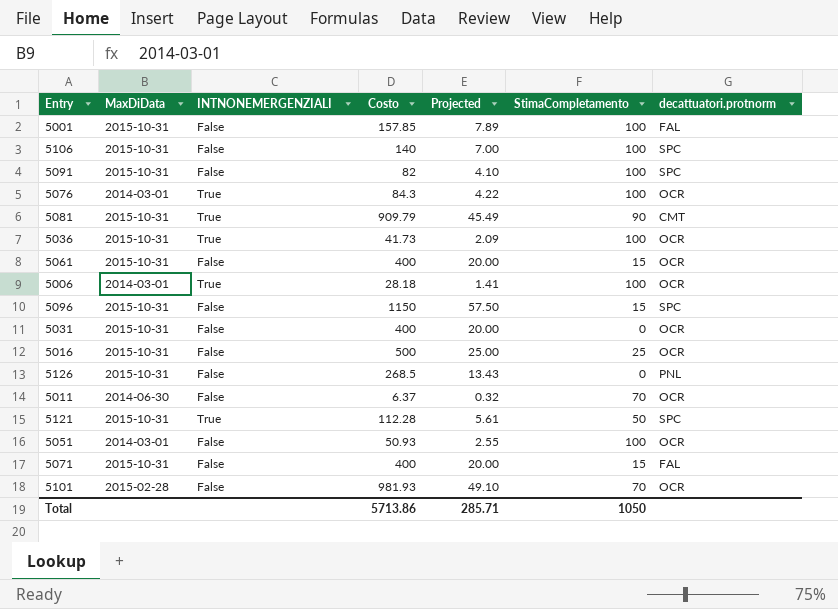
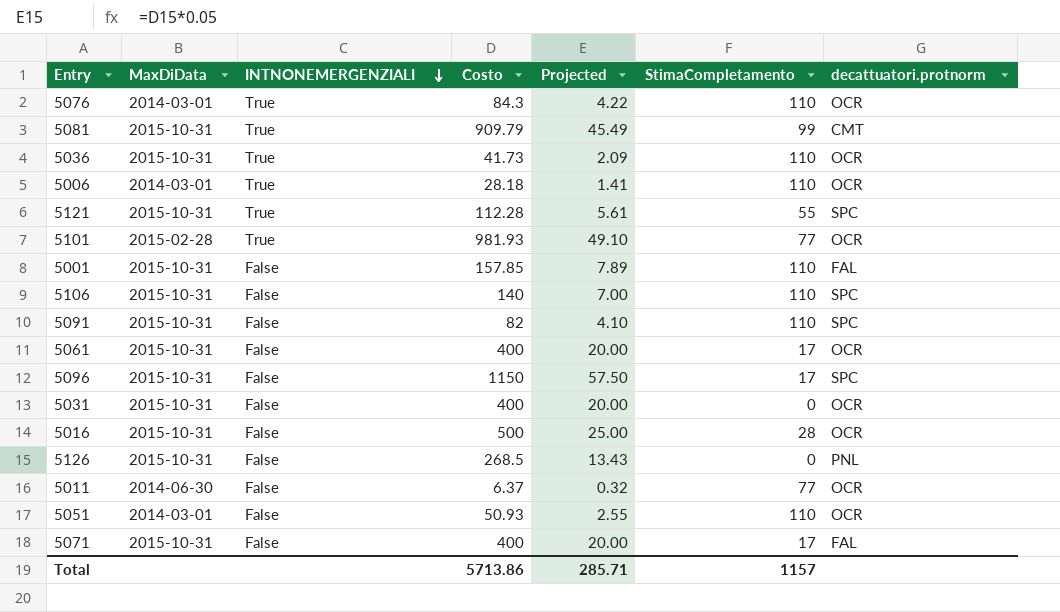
row order: none -> INTNONEMERGENZIALI descending
5076 | StimaCompletamento: 100 -> 110
5081 | StimaCompletamento: 90 -> 99
5036 | StimaCompletamento: 100 -> 110
5006 | StimaCompletamento: 100 -> 110
5121 | StimaCompletamento: 50 -> 55
5101 | INTNONEMERGENZIALI: False -> True
5101 | StimaCompletamento: 70 -> 77
5001 | StimaCompletamento: 100 -> 110
5106 | StimaCompletamento: 100 -> 110
5091 | StimaCompletamento: 100 -> 110
5061 | StimaCompletamento: 15 -> 17
5096 | StimaCompletamento: 15 -> 17
5016 | StimaCompletamento: 25 -> 28
5011 | StimaCompletamento: 70 -> 77
5051 | StimaCompletamento: 100 -> 110
5071 | StimaCompletamento: 15 -> 17
Total | StimaCompletamento: 1050 -> 1157

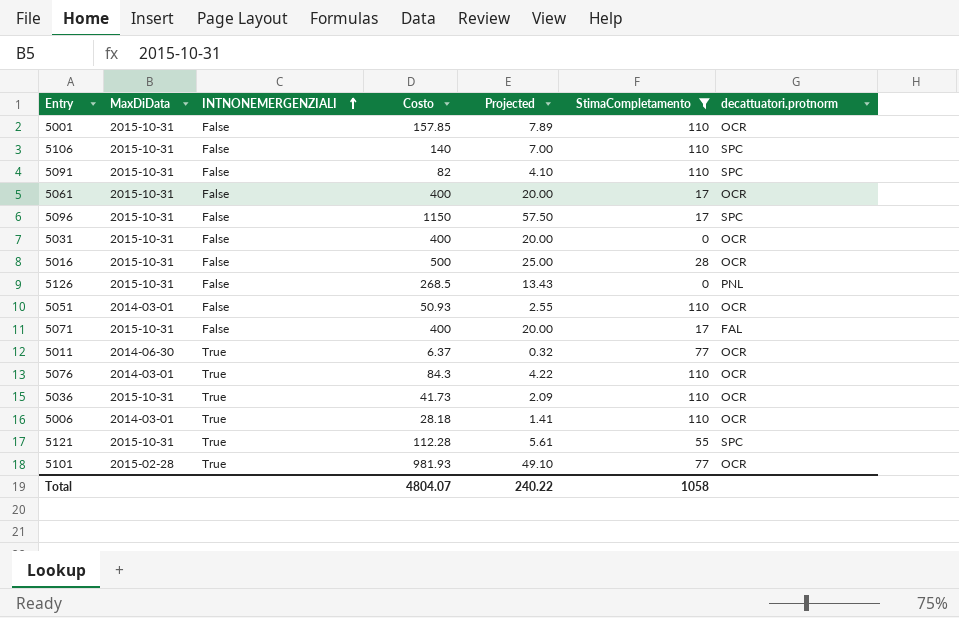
filter: none -> StimaCompletamento != 99
row order: INTNONEMERGENZIALI descending -> INTNONEMERGENZIALI ascending
5001 | decattuatori.protnorm: FAL -> OCR
5011 | INTNONEMERGENZIALI: False -> True
Total | Costo: 5713.86 -> 4804.07
Total | Projected: 285.71 -> 240.22
Total | StimaCompletamento: 1157 -> 1058

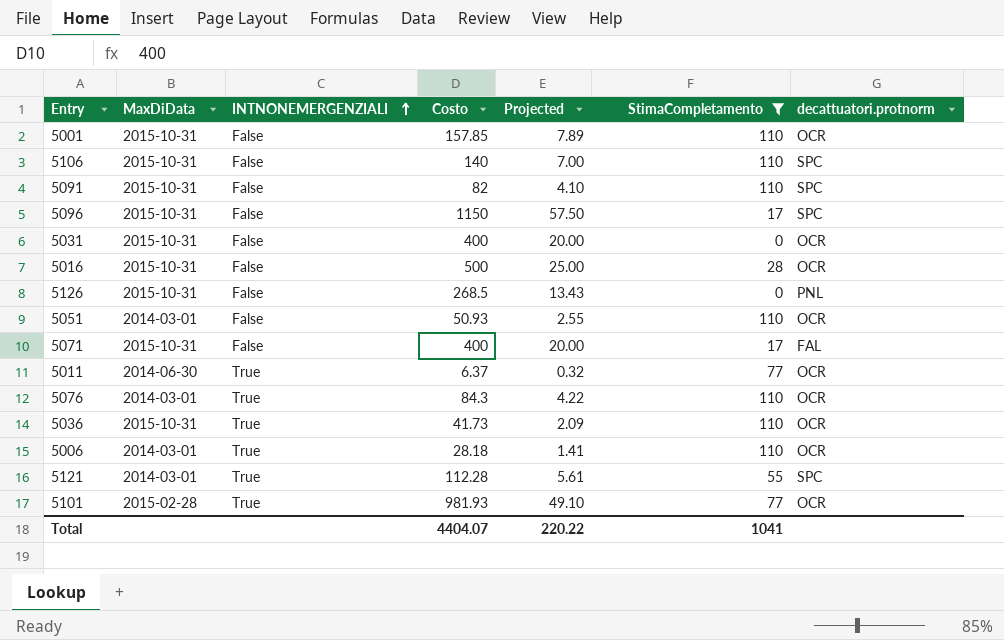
row 5061: 2015-10-31 | False | 400 | 20.00 | 17 | OCR -> none
5121 | MaxDiData: 2015-10-31 -> 2014-03-01
Total | Costo: 4804.07 -> 4404.07
Total | Projected: 240.22 -> 220.22
Total | StimaCompletamento: 1058 -> 1041

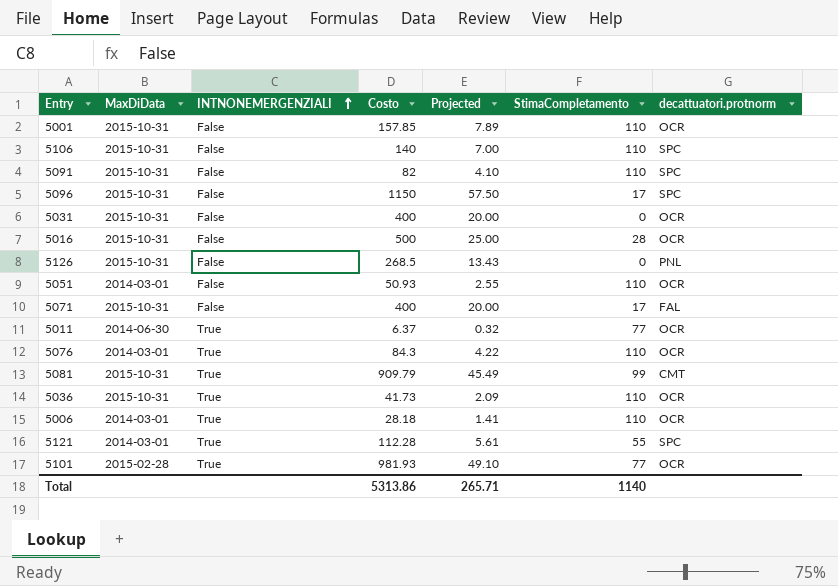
filter: StimaCompletamento != 99 -> none
Total | Costo: 4404.07 -> 5313.86
Total | Projected: 220.22 -> 265.71
Total | StimaCompletamento: 1041 -> 1140

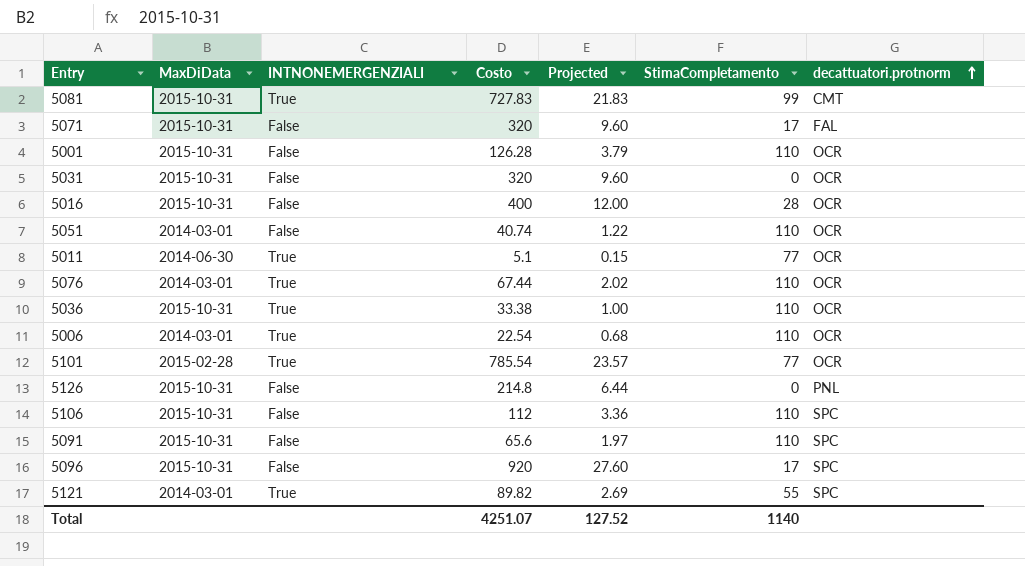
row order: INTNONEMERGENZIALI ascending -> decattuatori.protnorm ascending
column Projected | formula: [Costo] * 0.05 -> [Costo] * 0.03
5081 | Costo: 909.79 -> 727.83
5071 | Costo: 400 -> 320
5001 | Costo: 157.85 -> 126.28
5031 | Costo: 400 -> 320
5016 | Costo: 500 -> 400
5051 | Costo: 50.93 -> 40.74
5011 | Costo: 6.37 -> 5.1
5076 | Costo: 84.3 -> 67.44
5036 | Costo: 41.73 -> 33.38
5006 | Costo: 28.18 -> 22.54
5101 | Costo: 981.93 -> 785.54
5126 | Costo: 268.5 -> 214.8
5106 | Costo: 140 -> 112
5091 | Costo: 82 -> 65.6
5096 | Costo: 1150 -> 920
5121 | Costo: 112.28 -> 89.82
Total | Costo: 5313.86 -> 4251.07
Total | Projected: 265.71 -> 127.52

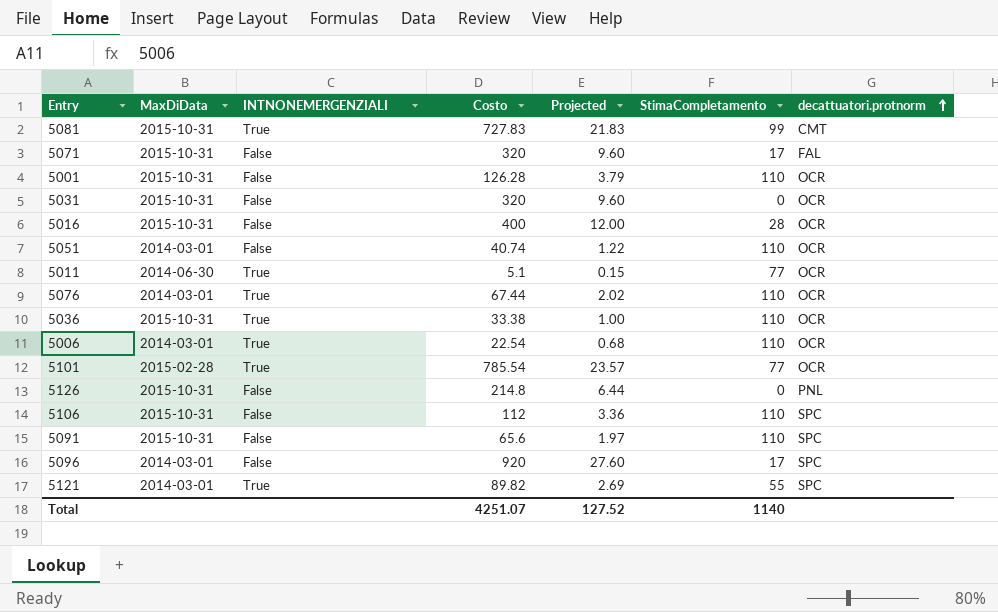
5096 | MaxDiData: 2015-10-31 -> 2014-03-01

